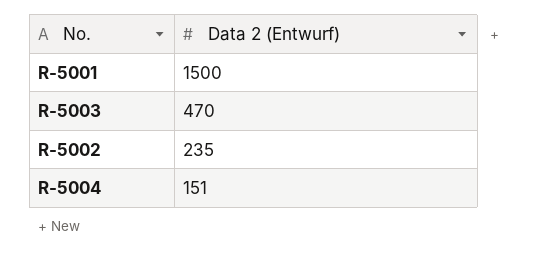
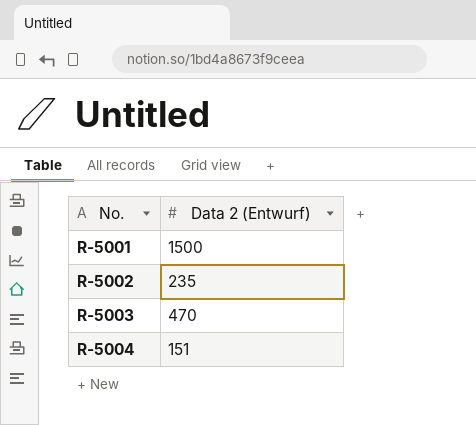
row order: Data 2 (Entwurf) descending -> No. ascending

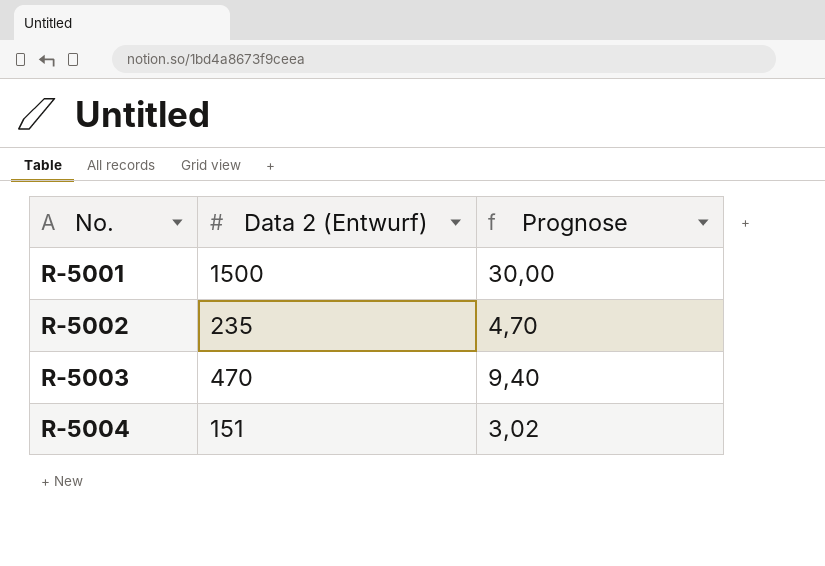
column Prognose | formula: none -> [Data 2 (Entwurf)] * 0,02

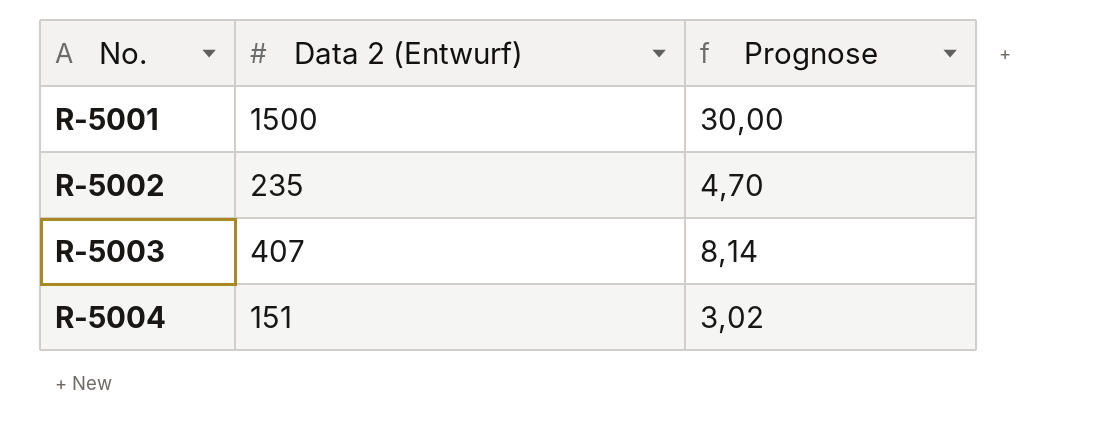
R-5003 | Data 2 (Entwurf): 470 -> 407
R-5003 | Prognose: 9,40 -> 8,14

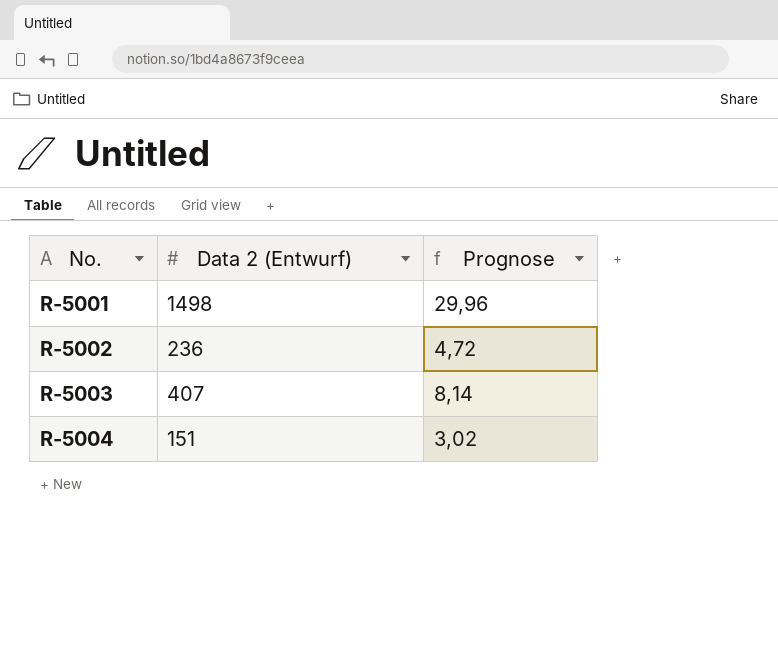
R-5001 | Data 2 (Entwurf): 1500 -> 1498
R-5001 | Prognose: 30,00 -> 29,96
R-5002 | Data 2 (Entwurf): 235 -> 236
R-5002 | Prognose: 4,70 -> 4,72

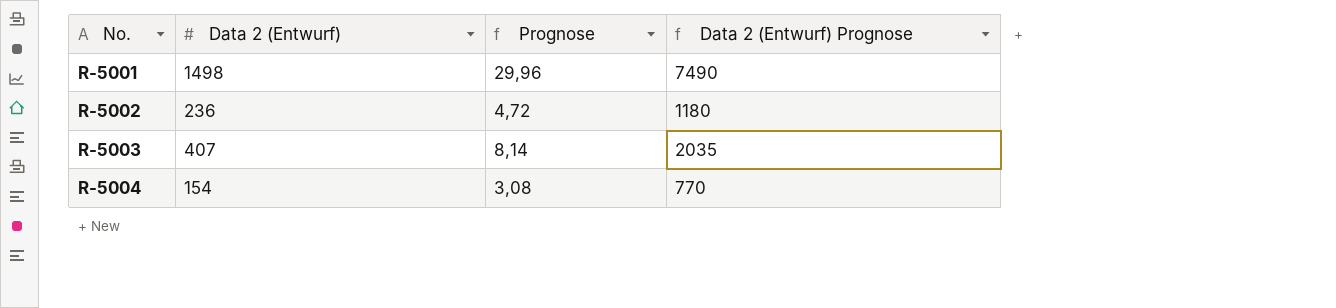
column Data 2 (Entwurf) Prognose | formula: none -> [Data 2 (Entwurf)] * 5
R-5004 | Data 2 (Entwurf): 151 -> 154
R-5004 | Prognose: 3,02 -> 3,08

